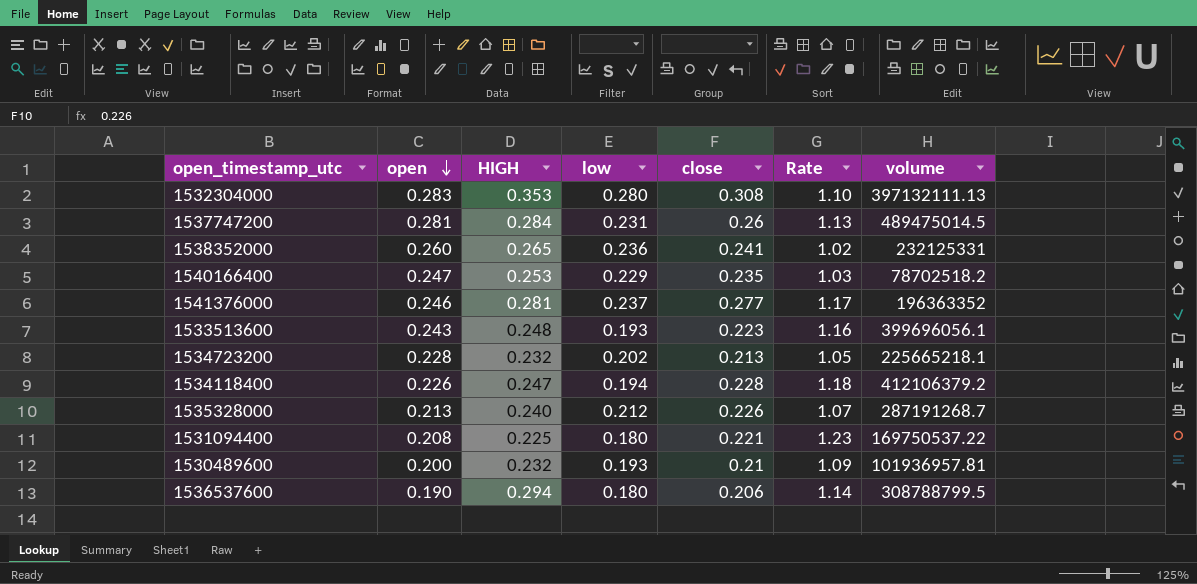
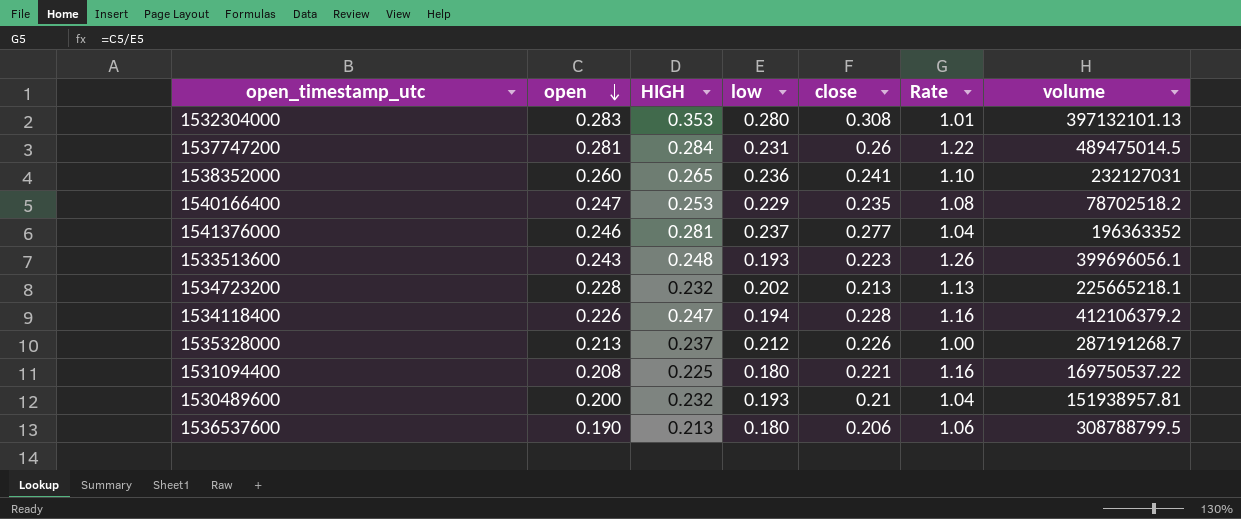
column Rate | formula: [close] / [low] -> [open] / [low]
1532304000 | volume: 397132111.13 -> 397132101.13
1538352000 | volume: 232125331 -> 232127031
1535328000 | HIGH: 0.240 -> 0.237
1530489600 | volume: 101936957.81 -> 151938957.81
1536537600 | HIGH: 0.294 -> 0.213

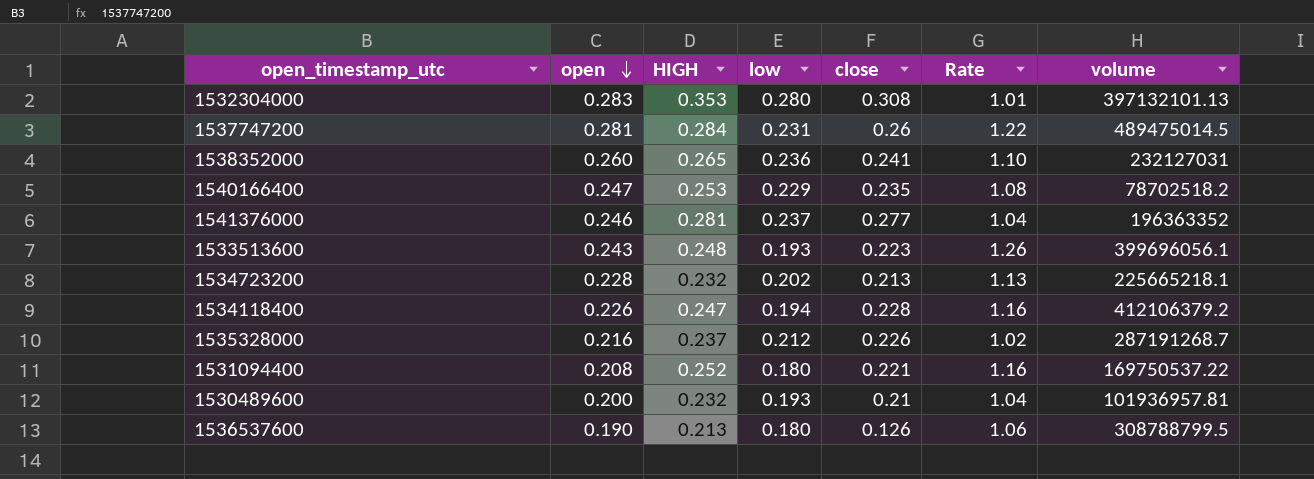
1535328000 | open: 0.213 -> 0.216
1535328000 | Rate: 1.00 -> 1.02
1531094400 | HIGH: 0.225 -> 0.252
1530489600 | volume: 151938957.81 -> 101936957.81
1536537600 | close: 0.206 -> 0.126

